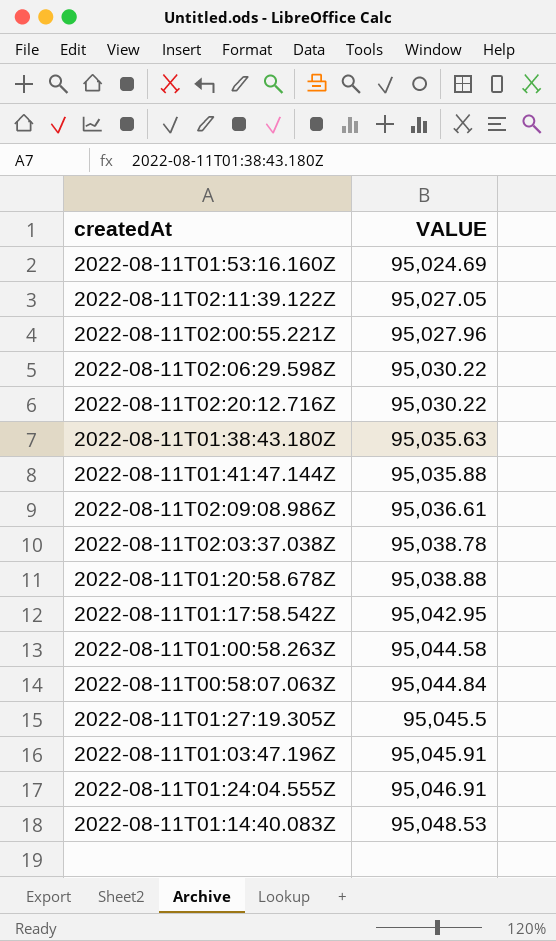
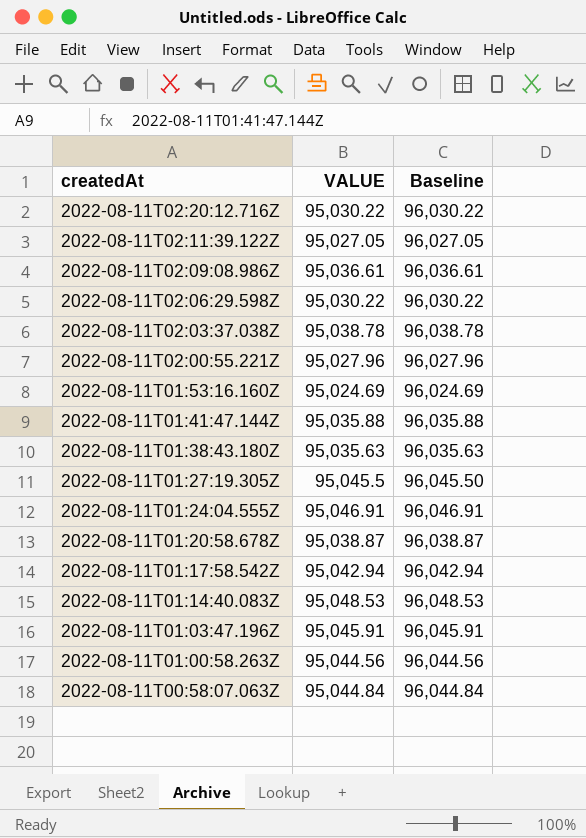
row order: VALUE ascending -> createdAt descending
column Baseline | formula: none -> [VALUE] + 1000
2022-08-11T01:20:58.678Z | VALUE: 95,038.88 -> 95,038.87
2022-08-11T01:17:58.542Z | VALUE: 95,042.95 -> 95,042.94
2022-08-11T01:00:58.263Z | VALUE: 95,044.58 -> 95,044.56

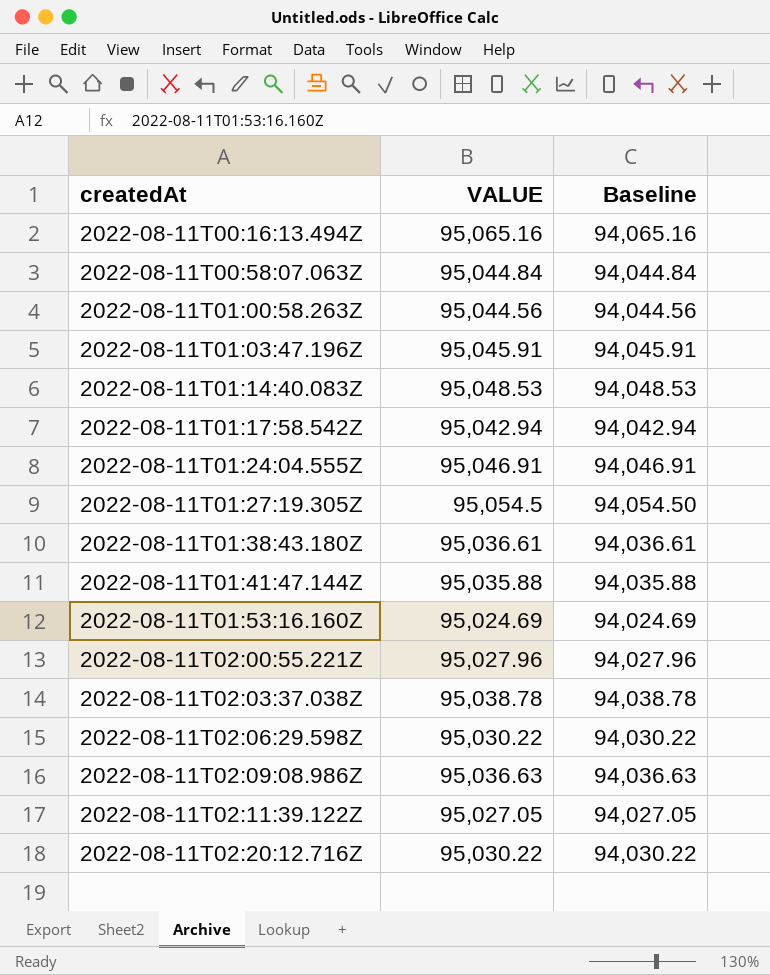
row order: createdAt descending -> createdAt ascending
column Baseline | formula: [VALUE] + 1000 -> [VALUE] - 1000
row 2022-08-11T01:20:58.678Z: 95,038.87 | 96,038.87 -> none
row 2022-08-11T00:16:13.494Z: none -> 95,065.16 | 94,065.16
2022-08-11T01:27:19.305Z | VALUE: 95,045.5 -> 95,054.5
2022-08-11T01:38:43.180Z | VALUE: 95,035.63 -> 95,036.61
2022-08-11T02:09:08.986Z | VALUE: 95,036.61 -> 95,036.63

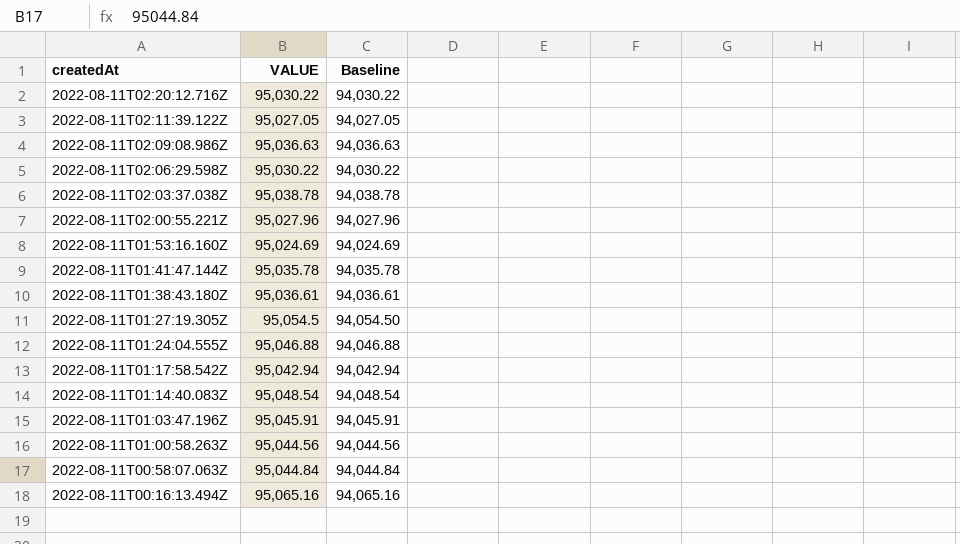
row order: createdAt ascending -> createdAt descending
2022-08-11T01:41:47.144Z | VALUE: 95,035.88 -> 95,035.78
2022-08-11T01:41:47.144Z | Baseline: 94,035.88 -> 94,035.78
2022-08-11T01:24:04.555Z | VALUE: 95,046.91 -> 95,046.88
2022-08-11T01:24:04.555Z | Baseline: 94,046.91 -> 94,046.88
2022-08-11T01:14:40.083Z | VALUE: 95,048.53 -> 95,048.54
2022-08-11T01:14:40.083Z | Baseline: 94,048.53 -> 94,048.54

